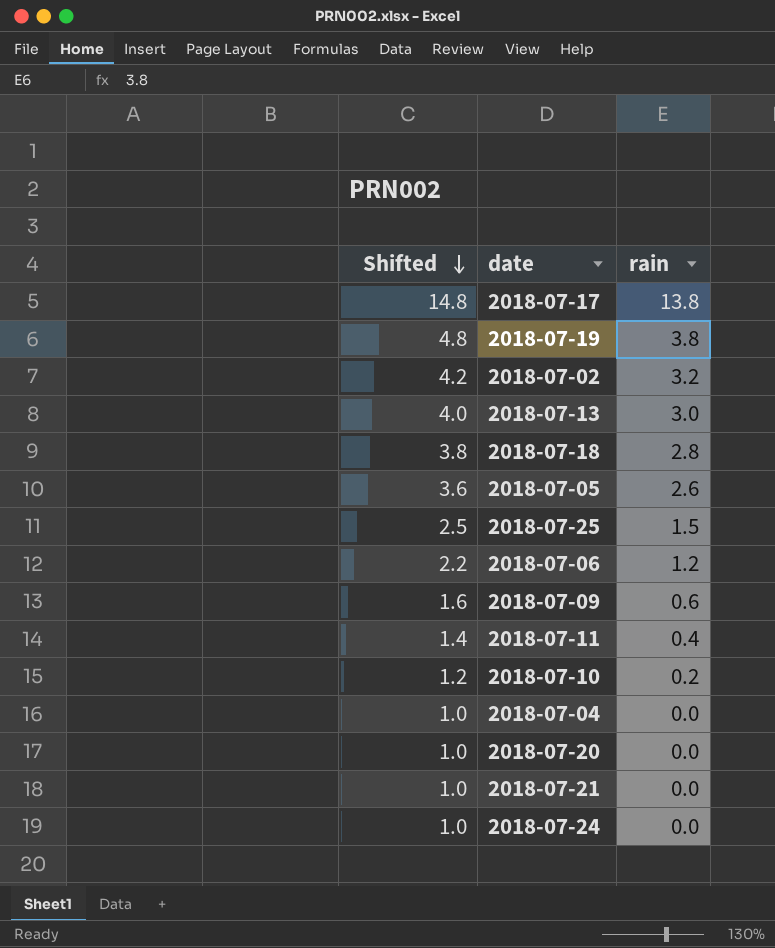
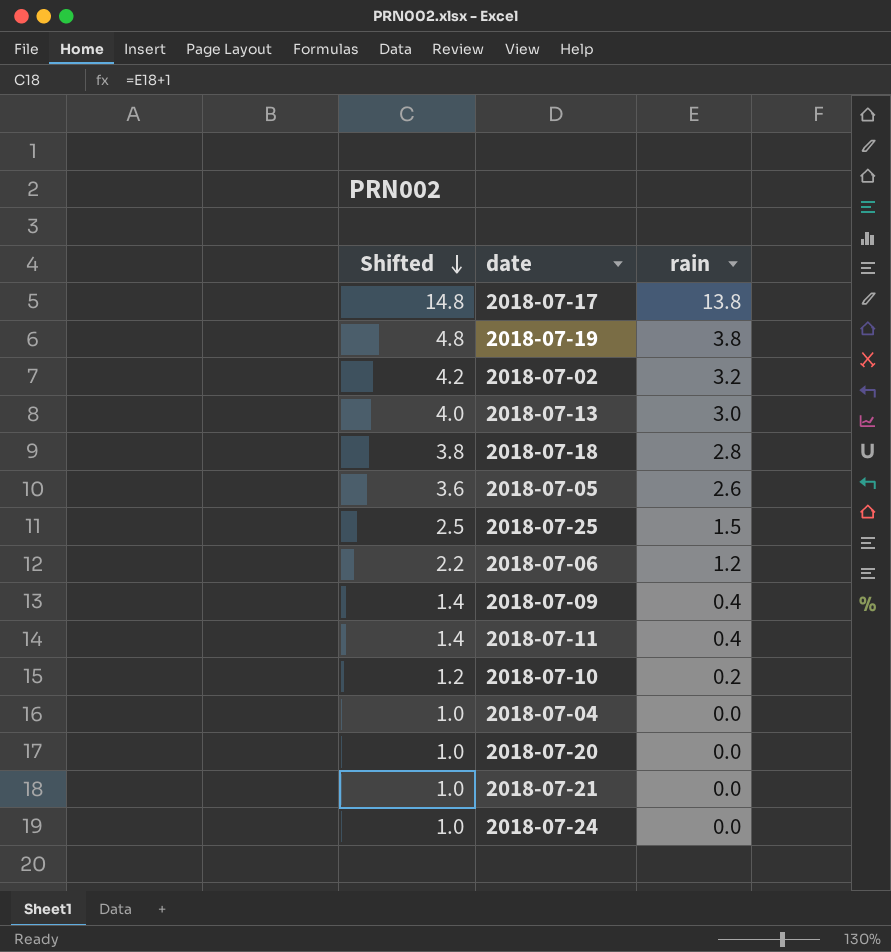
2018-07-09 | Shifted: 1.6 -> 1.4
2018-07-09 | rain: 0.6 -> 0.4

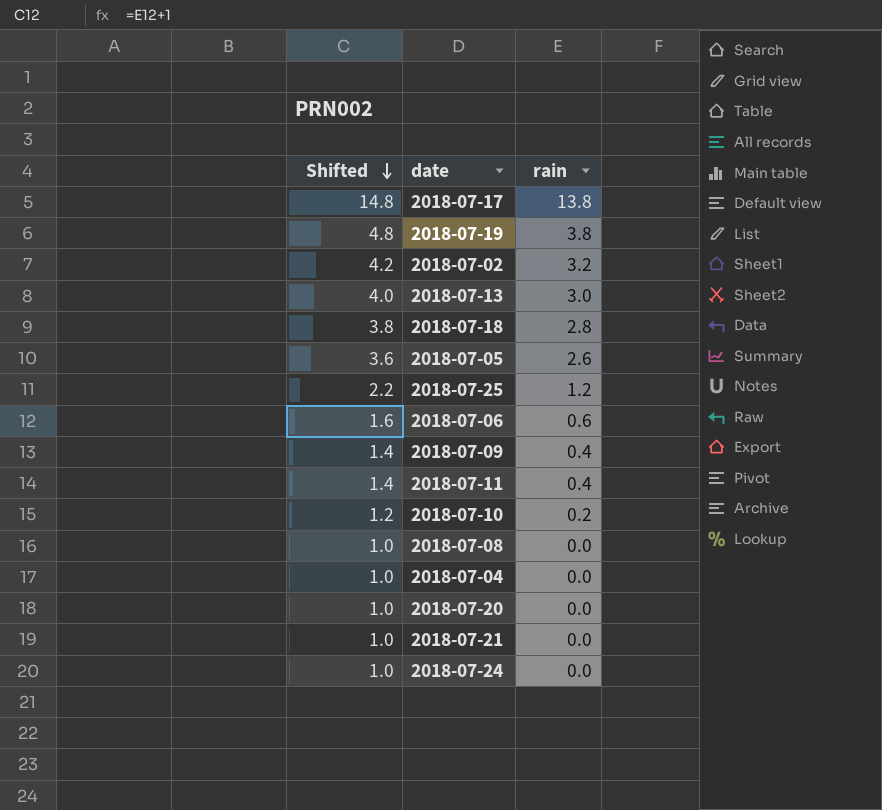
2018-07-25 | Shifted: 2.5 -> 2.2
2018-07-25 | rain: 1.5 -> 1.2
2018-07-06 | Shifted: 2.2 -> 1.6
2018-07-06 | rain: 1.2 -> 0.6
row 2018-07-08: none -> 1.0 | 0.0

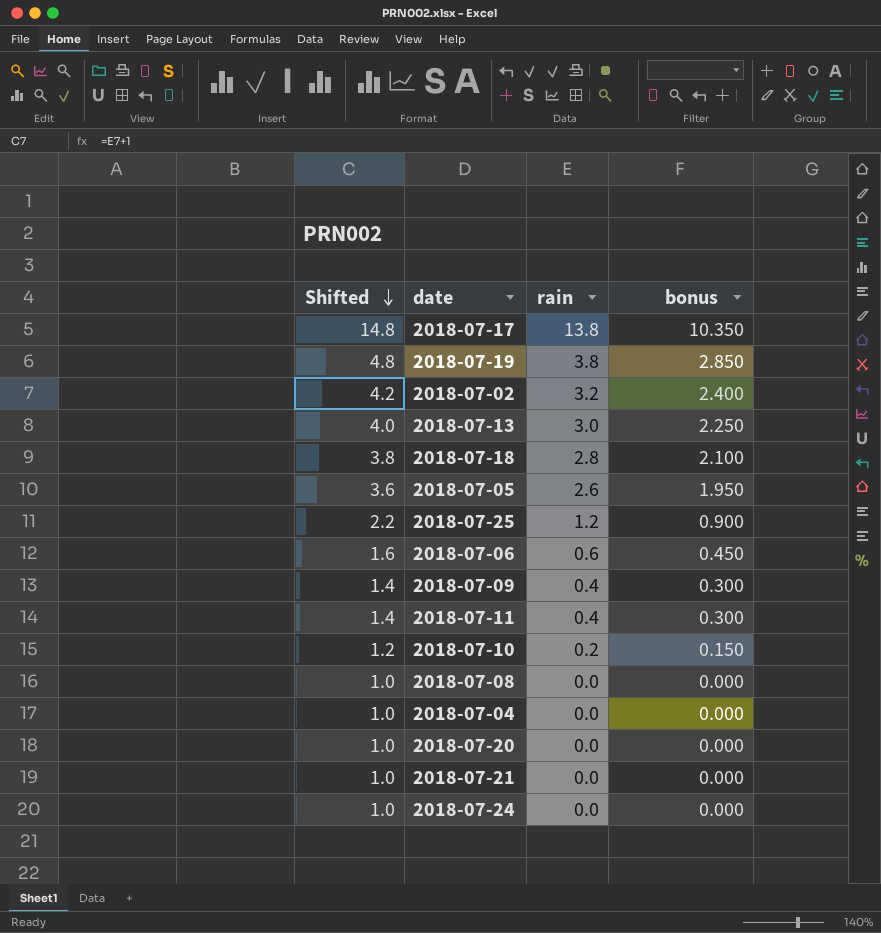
column bonus | formula: none -> [rain] * 0.75

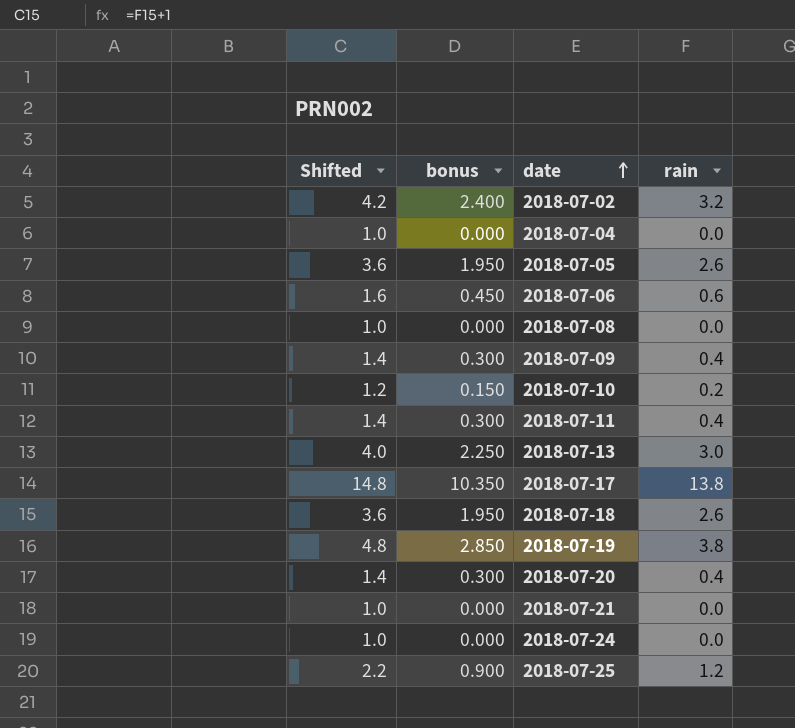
row order: Shifted descending -> date ascending
column bonus | position: 4 -> 2
2018-07-18 | Shifted: 3.8 -> 3.6
2018-07-18 | bonus: 2.100 -> 1.950
2018-07-18 | rain: 2.8 -> 2.6
2018-07-20 | Shifted: 1.0 -> 1.4
2018-07-20 | bonus: 0.000 -> 0.300
2018-07-20 | rain: 0.0 -> 0.4

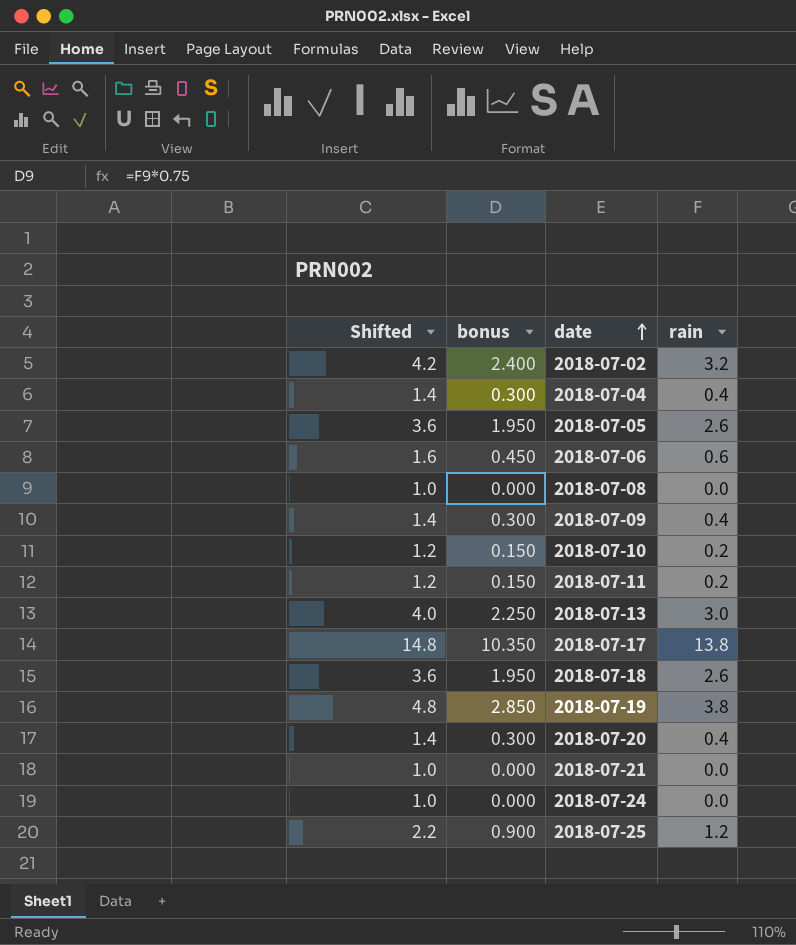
2018-07-04 | Shifted: 1.0 -> 1.4
2018-07-04 | bonus: 0.000 -> 0.300
2018-07-04 | rain: 0.0 -> 0.4
2018-07-11 | Shifted: 1.4 -> 1.2
2018-07-11 | bonus: 0.300 -> 0.150
2018-07-11 | rain: 0.4 -> 0.2

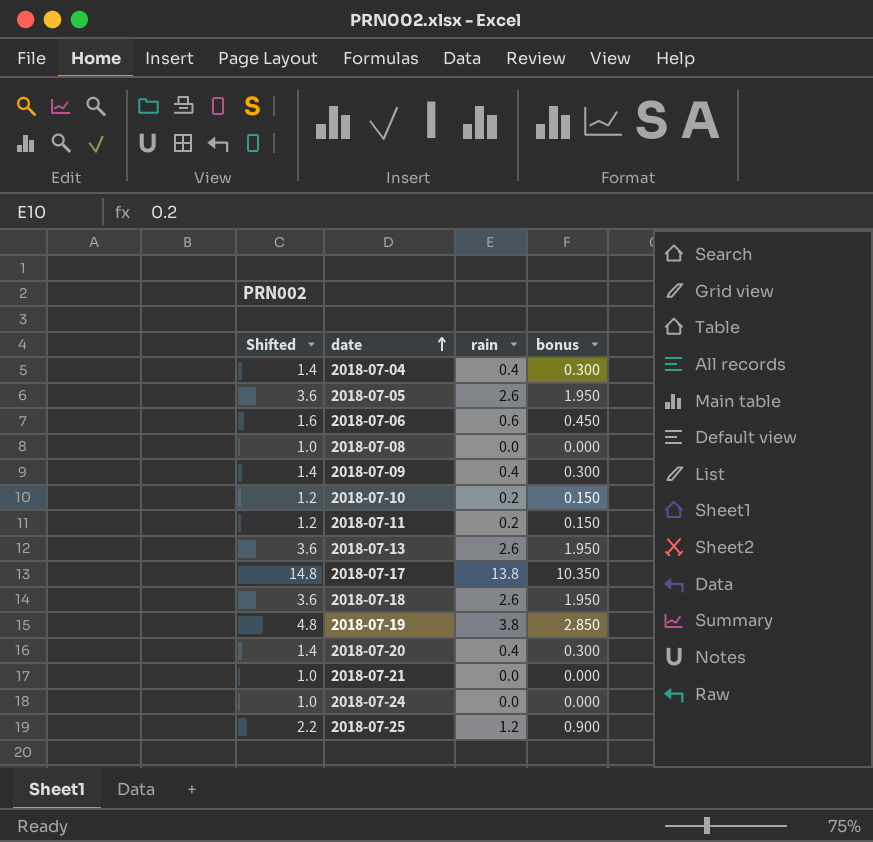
column bonus | position: 2 -> 4
row 2018-07-02: 4.2 | 2.400 | 3.2 -> none
2018-07-13 | Shifted: 4.0 -> 3.6
2018-07-13 | rain: 3.0 -> 2.6
2018-07-13 | bonus: 2.250 -> 1.950

